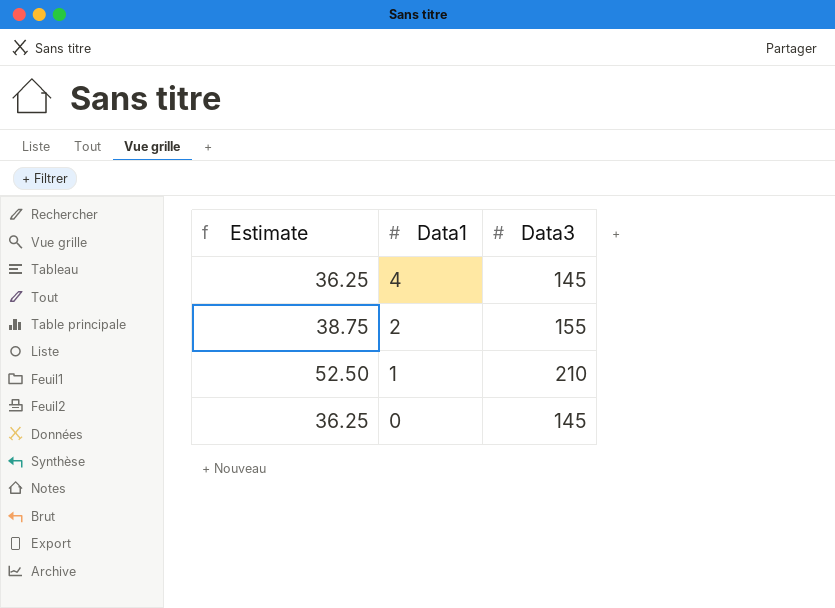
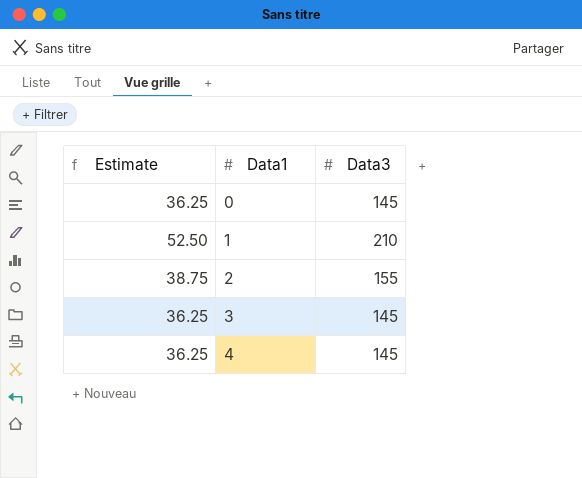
row order: Data1 descending -> Data1 ascending
row 3: none -> 36.25 | 145

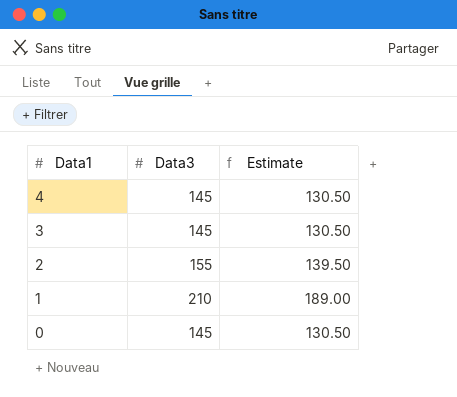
row order: Data1 ascending -> Data1 descending
column Estimate | formula: [Data3] * 0.25 -> [Data3] * 0.9
column Estimate | position: 1 -> 3

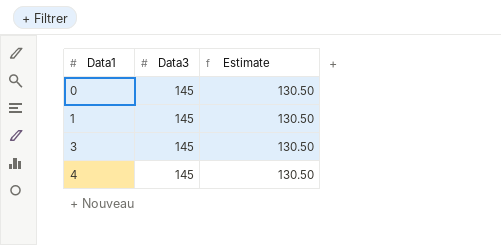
row order: Data1 descending -> Data1 ascending
row 2: 155 | 139.50 -> none
1 | Data3: 210 -> 145
1 | Estimate: 189.00 -> 130.50

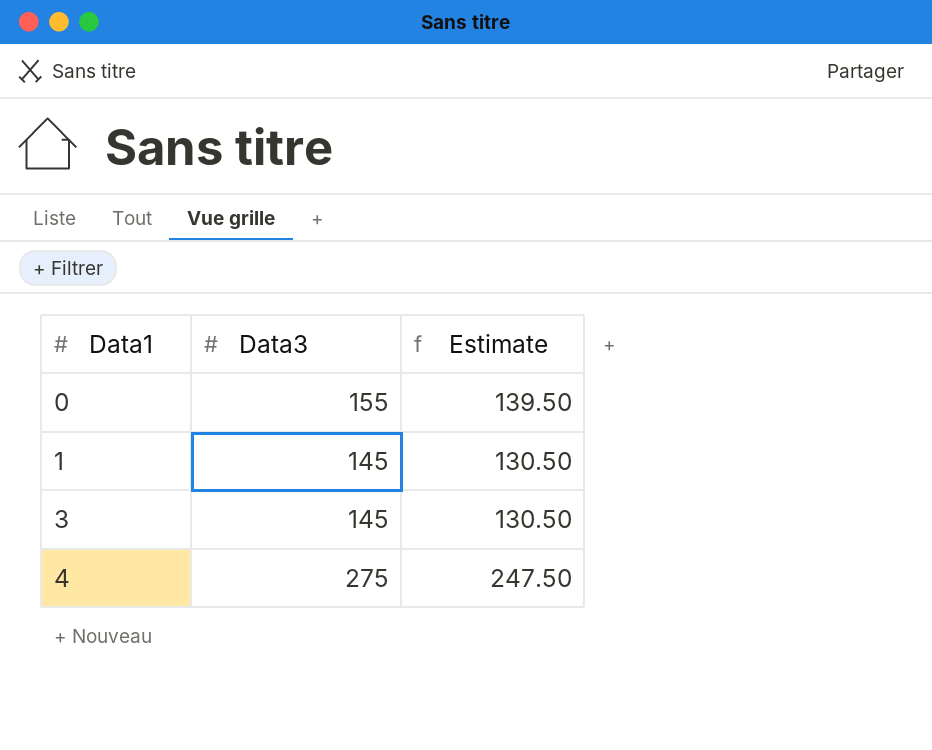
0 | Data3: 145 -> 155
0 | Estimate: 130.50 -> 139.50
4 | Data3: 145 -> 275
4 | Estimate: 130.50 -> 247.50

